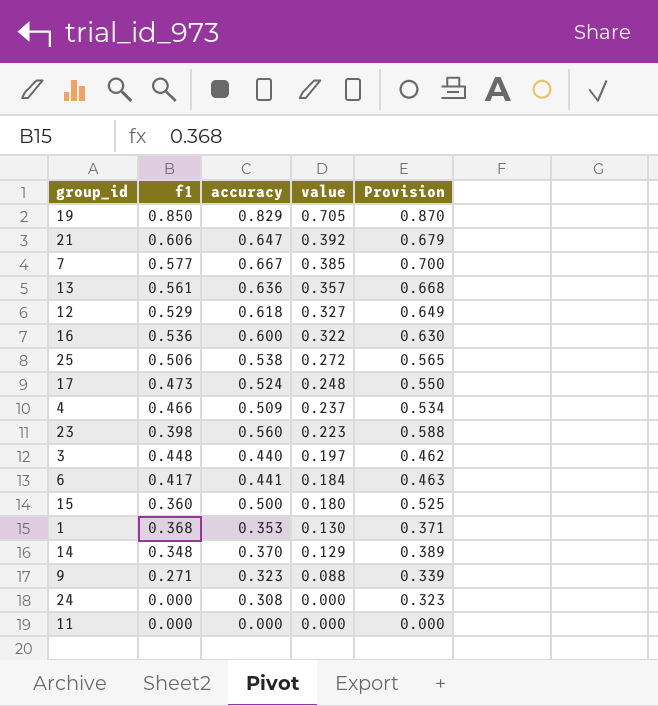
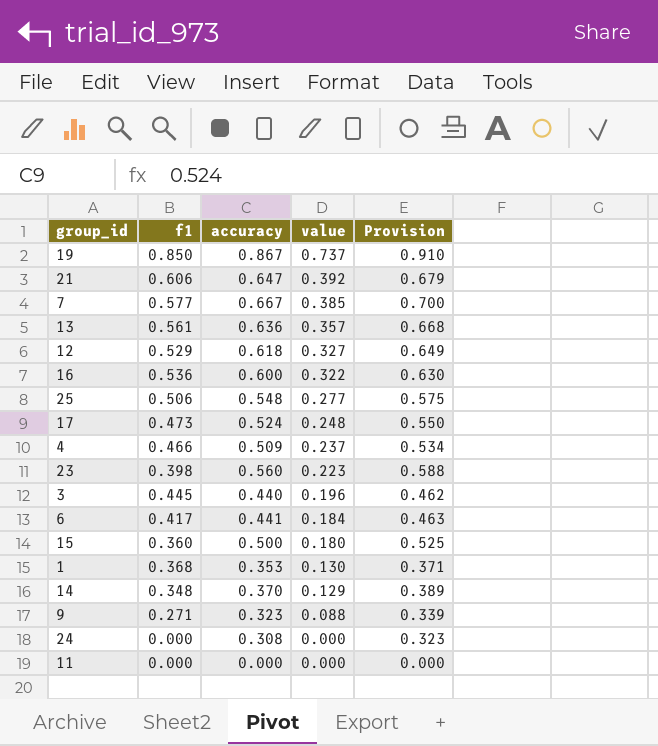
19 | accuracy: 0.829 -> 0.867
19 | value: 0.705 -> 0.737
19 | Provision: 0.870 -> 0.910
25 | accuracy: 0.538 -> 0.548
25 | value: 0.272 -> 0.277
25 | Provision: 0.565 -> 0.575
3 | f1: 0.448 -> 0.445
3 | value: 0.197 -> 0.196

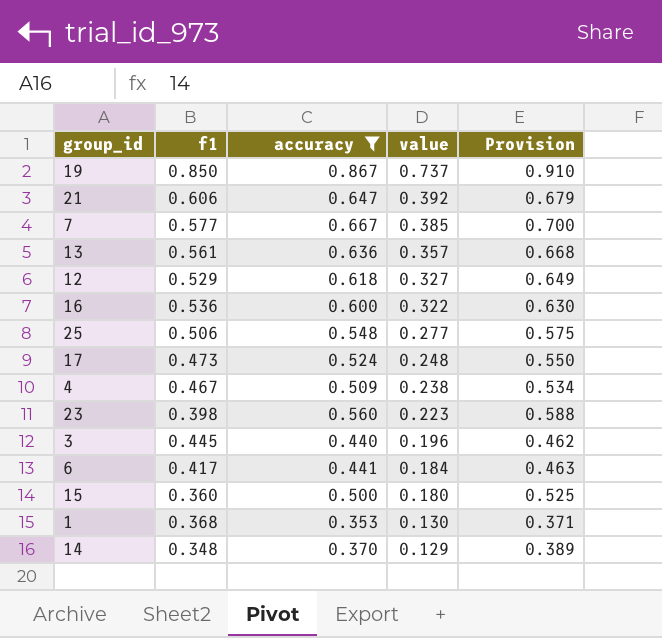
filter: none -> accuracy >= 0.353
4 | f1: 0.466 -> 0.467
4 | value: 0.237 -> 0.238

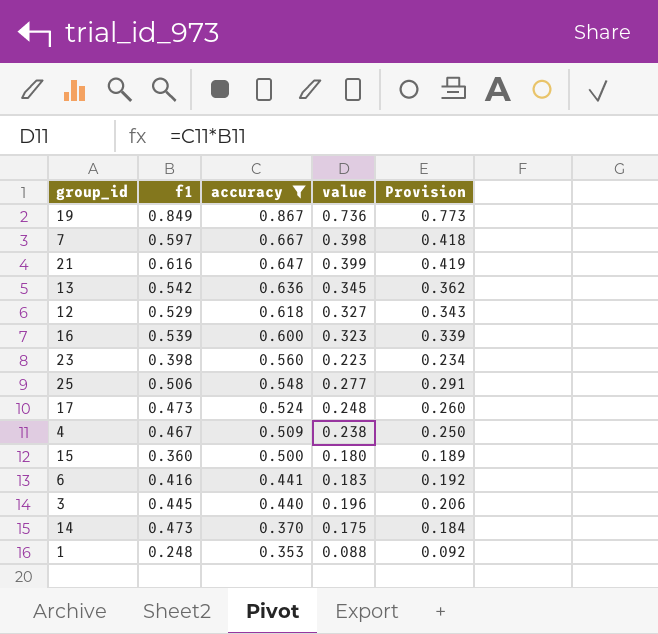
row order: value descending -> accuracy descending
column Provision | formula: [accuracy] * 1.05 -> [value] * 1.05
19 | f1: 0.850 -> 0.849
19 | value: 0.737 -> 0.736
7 | f1: 0.577 -> 0.597
7 | value: 0.385 -> 0.398
21 | f1: 0.606 -> 0.616
21 | value: 0.392 -> 0.399
13 | f1: 0.561 -> 0.542
13 | value: 0.357 -> 0.345
16 | f1: 0.536 -> 0.539
16 | value: 0.322 -> 0.323
6 | f1: 0.417 -> 0.416
6 | value: 0.184 -> 0.183
14 | f1: 0.348 -> 0.473
14 | value: 0.129 -> 0.175
1 | f1: 0.368 -> 0.248
1 | value: 0.130 -> 0.088

